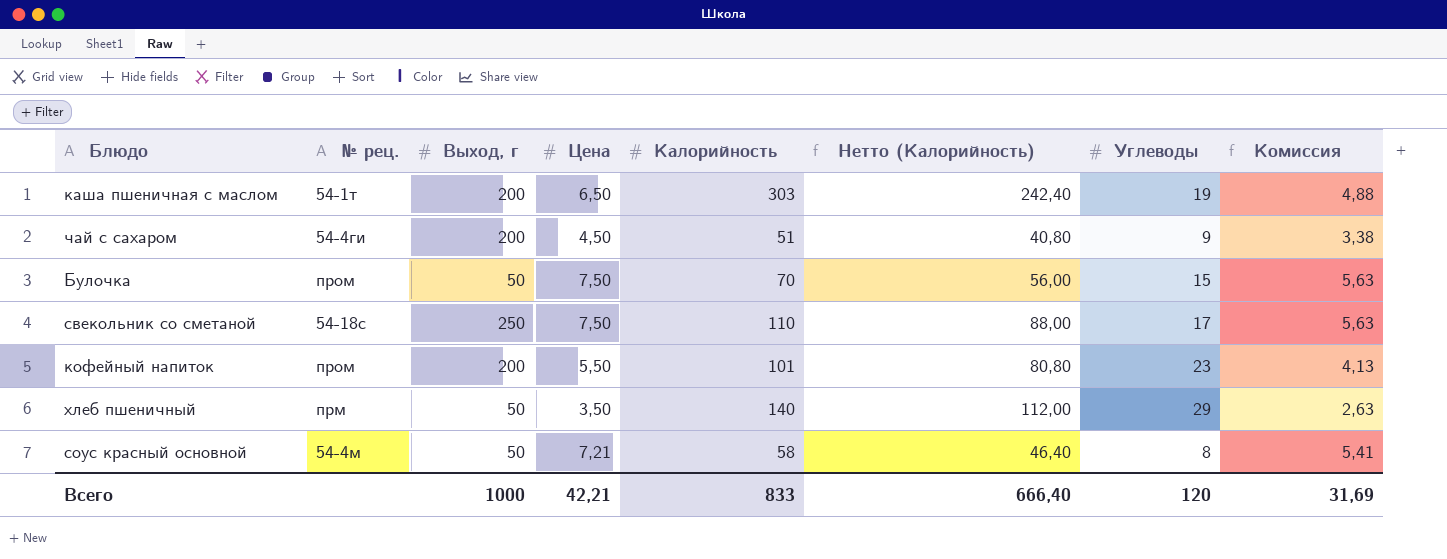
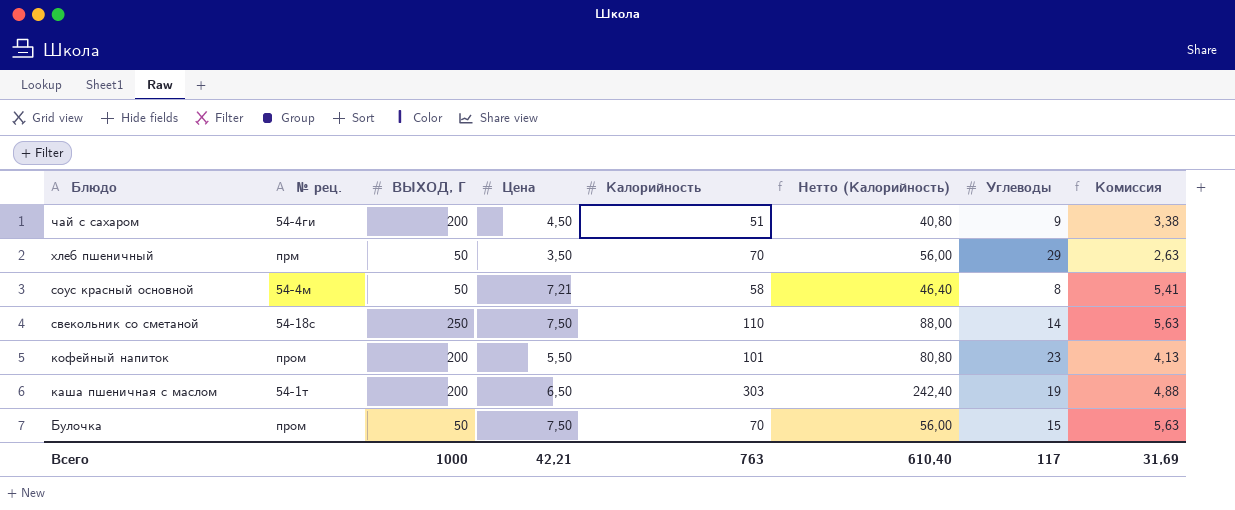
row order: none -> Блюдо descending
column name: Выход, г -> ВЫХОД, Г
хлеб пшеничный | Калорийность: 140 -> 70
хлеб пшеничный | Нетто (Калорийность): 112,00 -> 56,00
свекольник со сметаной | Углеводы: 17 -> 14
Всего | Калорийность: 833 -> 763
Всего | Нетто (Калорийность): 666,40 -> 610,40
Всего | Углеводы: 120 -> 117

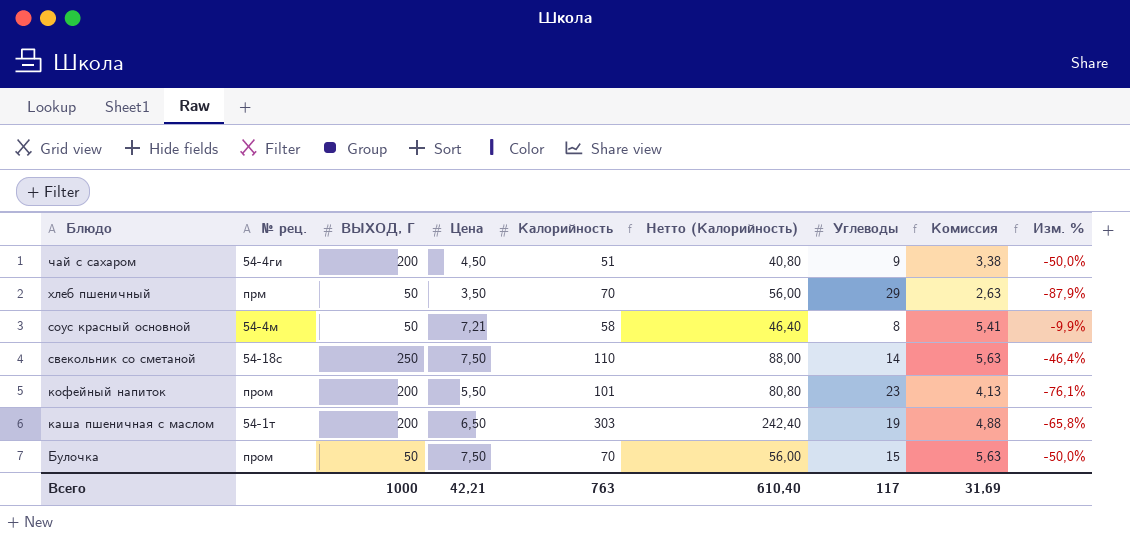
column Изм. % | formula: none -> ([Цена] - [Углеводы]) / [Углеводы]

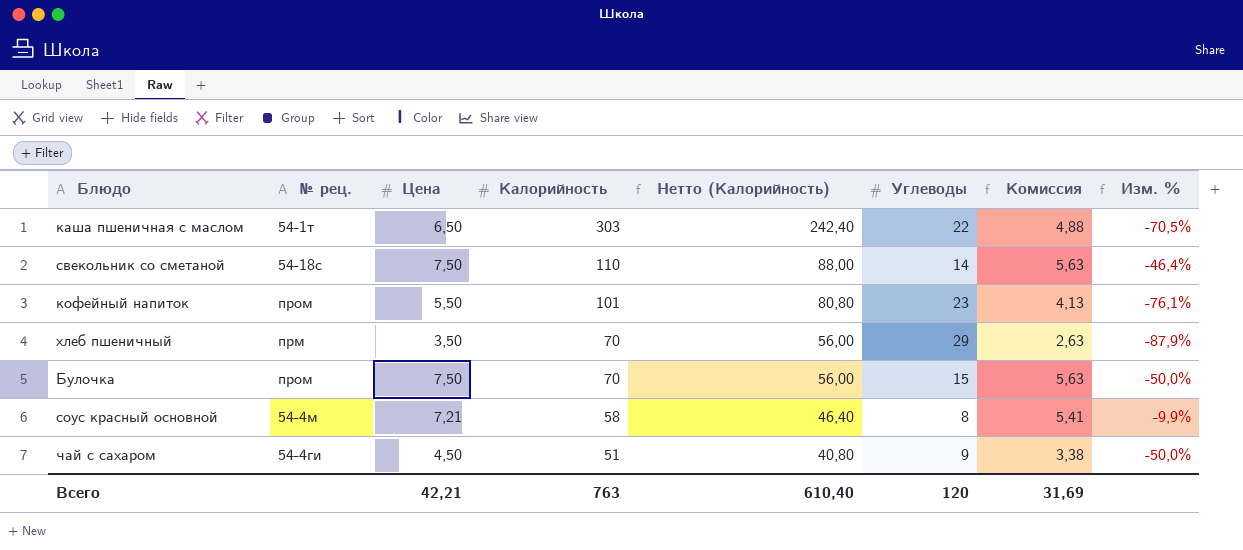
row order: Блюдо descending -> Калорийность descending
column ВЫХОД, Г | position: 3 -> none
каша пшеничная с маслом | Углеводы: 19 -> 22
каша пшеничная с маслом | Изм. %: -65,8% -> -70,5%
Всего | Углеводы: 117 -> 120

